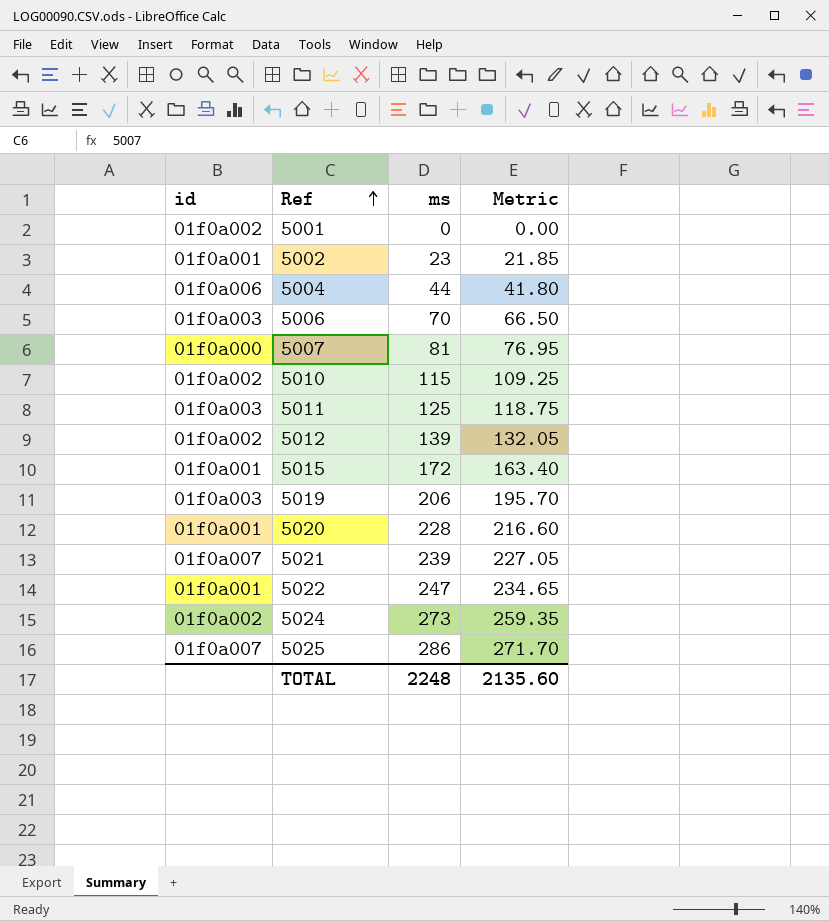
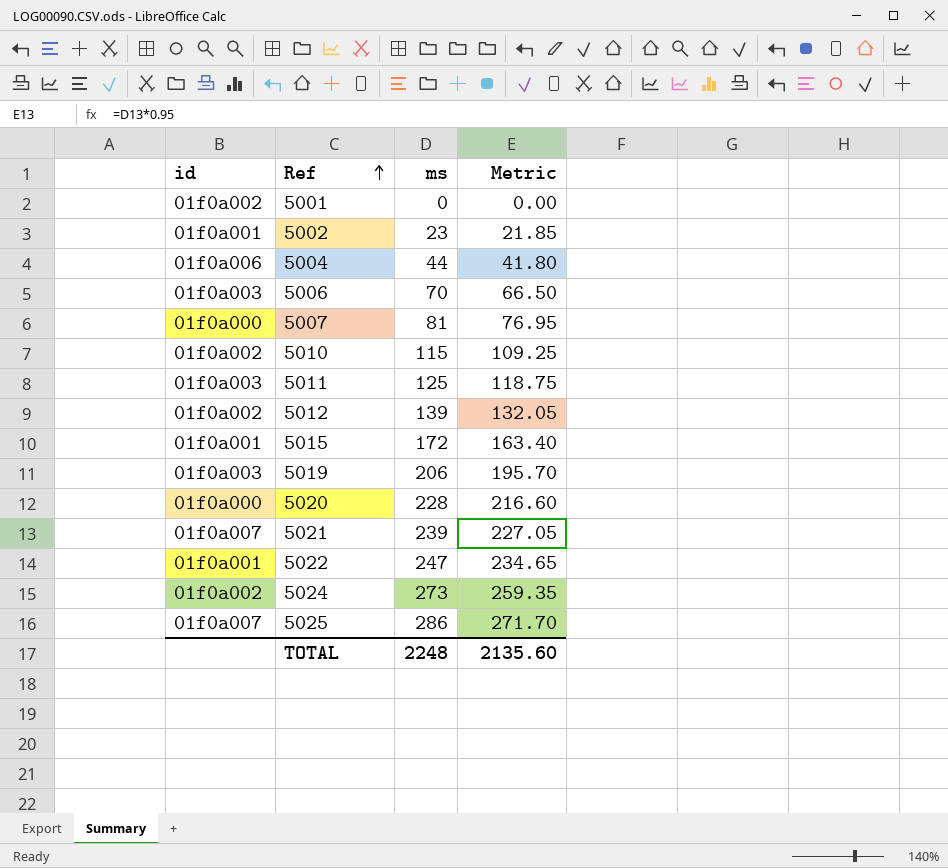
5020 | id: 01f0a001 -> 01f0a000

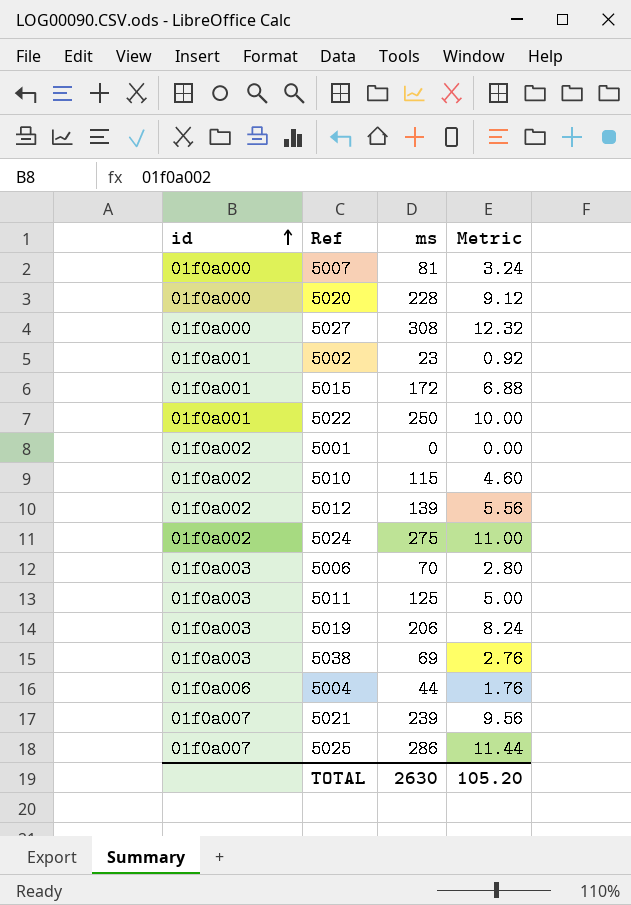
row order: Ref ascending -> id ascending
column Metric | formula: [ms] * 0.95 -> [ms] * 0.04
row 5027: none -> 01f0a000 | 308 | 12.32
5022 | ms: 247 -> 250
5024 | ms: 273 -> 275
row 5038: none -> 01f0a003 | 69 | 2.76
TOTAL | ms: 2248 -> 2630
TOTAL | Metric: 2135.60 -> 105.20

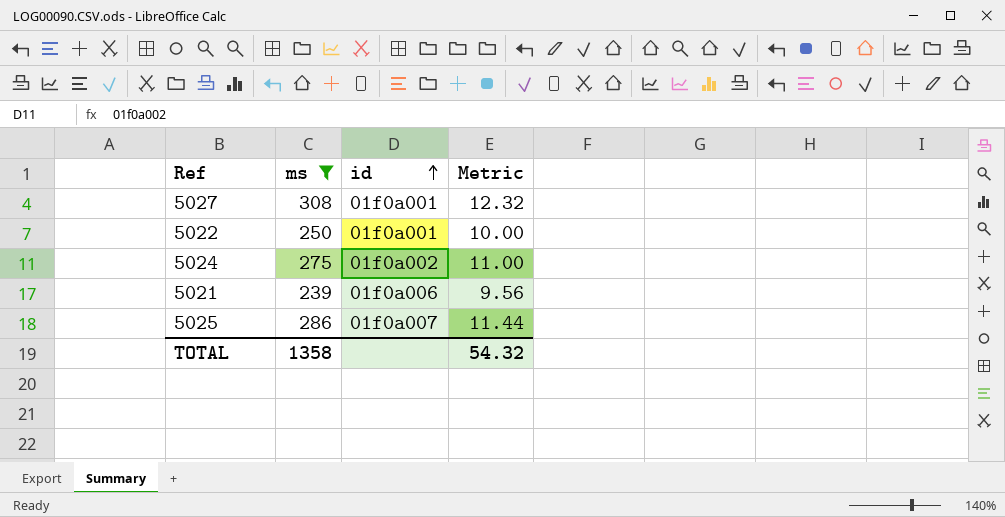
filter: none -> ms >= 239
column id | position: 1 -> 3
5027 | id: 01f0a000 -> 01f0a001
5021 | id: 01f0a007 -> 01f0a006
TOTAL | ms: 2630 -> 1358
TOTAL | Metric: 105.20 -> 54.32

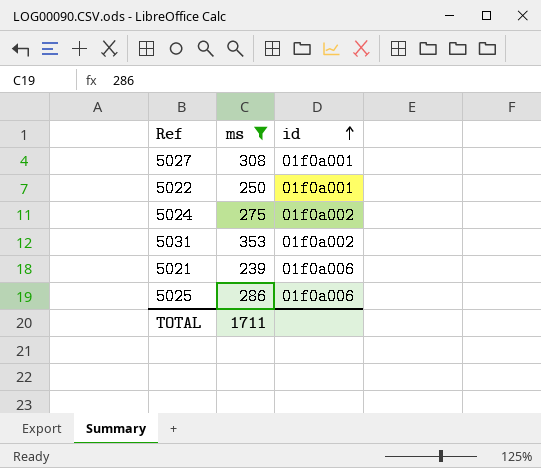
column Metric | formula: [ms] * 0.04 -> none
row 5031: none -> 353 | 01f0a002
5025 | id: 01f0a007 -> 01f0a006
TOTAL | ms: 1358 -> 1711

